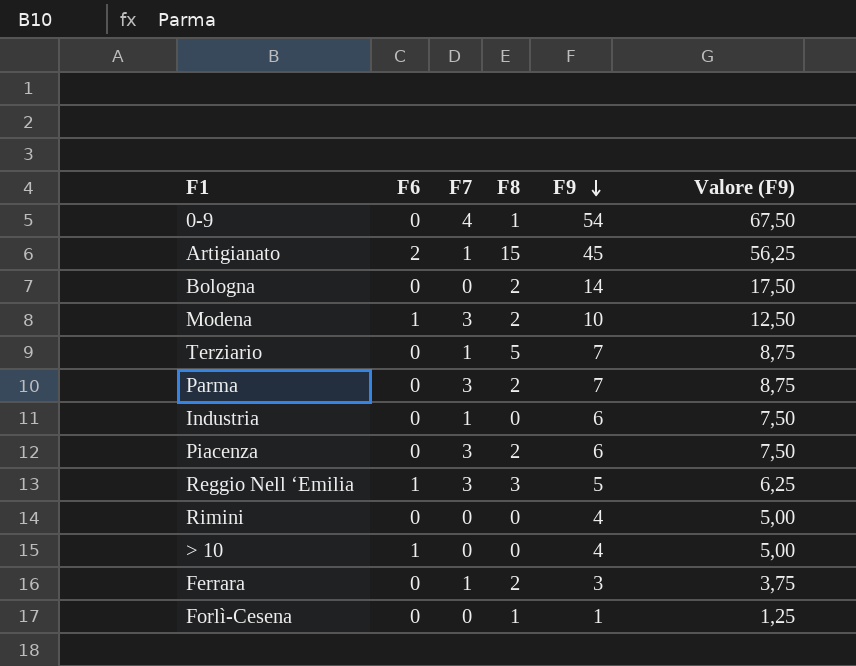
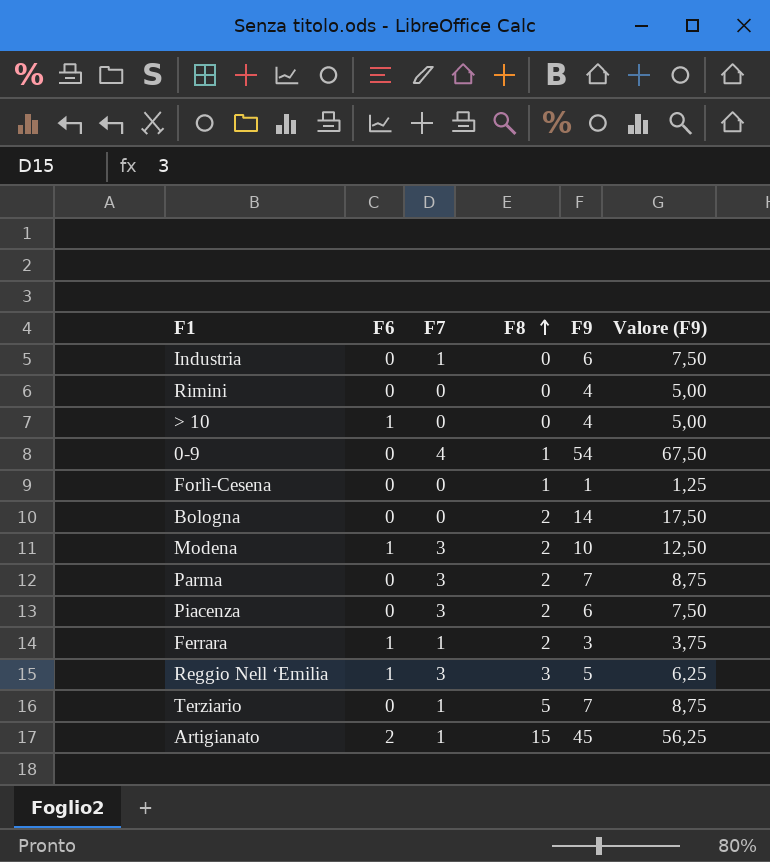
row order: F9 descending -> F8 ascending
Ferrara | F6: 0 -> 1

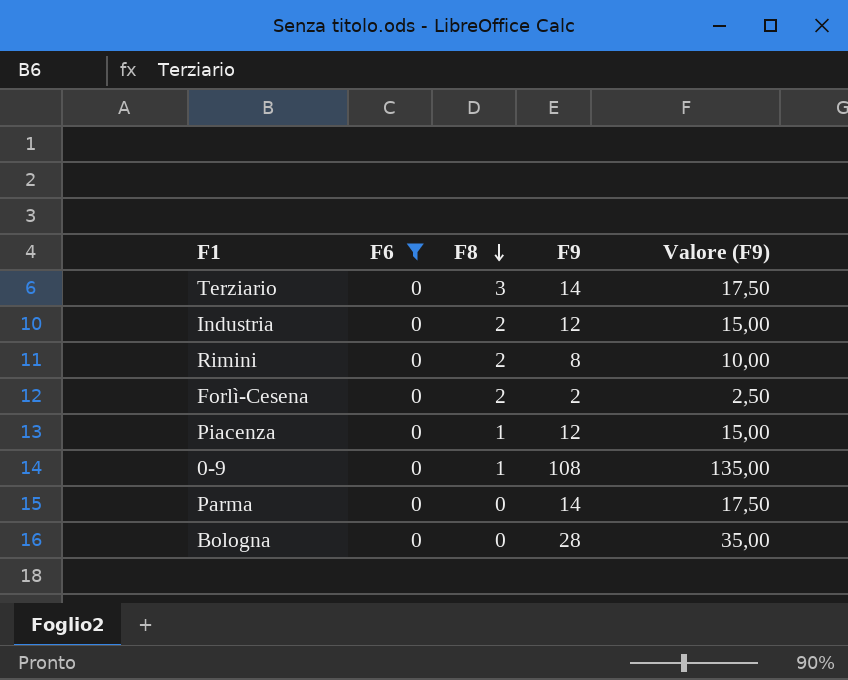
filter: none -> F6 = 0
row order: F8 ascending -> F8 descending
column F7 | position: 3 -> none
Terziario | F8: 5 -> 3
Terziario | F9: 7 -> 14
Terziario | Valore (F9): 8,75 -> 17,50
Industria | F8: 0 -> 2
Industria | F9: 6 -> 12
Industria | Valore (F9): 7,50 -> 15,00
Rimini | F8: 0 -> 2
Rimini | F9: 4 -> 8
Rimini | Valore (F9): 5,00 -> 10,00
Forlì-Cesena | F8: 1 -> 2
Forlì-Cesena | F9: 1 -> 2
Forlì-Cesena | Valore (F9): 1,25 -> 2,50
Piacenza | F8: 2 -> 1
Piacenza | F9: 6 -> 12
Piacenza | Valore (F9): 7,50 -> 15,00
0-9 | F9: 54 -> 108
0-9 | Valore (F9): 67,50 -> 135,00
Parma | F8: 2 -> 0
Parma | F9: 7 -> 14
Parma | Valore (F9): 8,75 -> 17,50
Bologna | F8: 2 -> 0
Bologna | F9: 14 -> 28
Bologna | Valore (F9): 17,50 -> 35,00

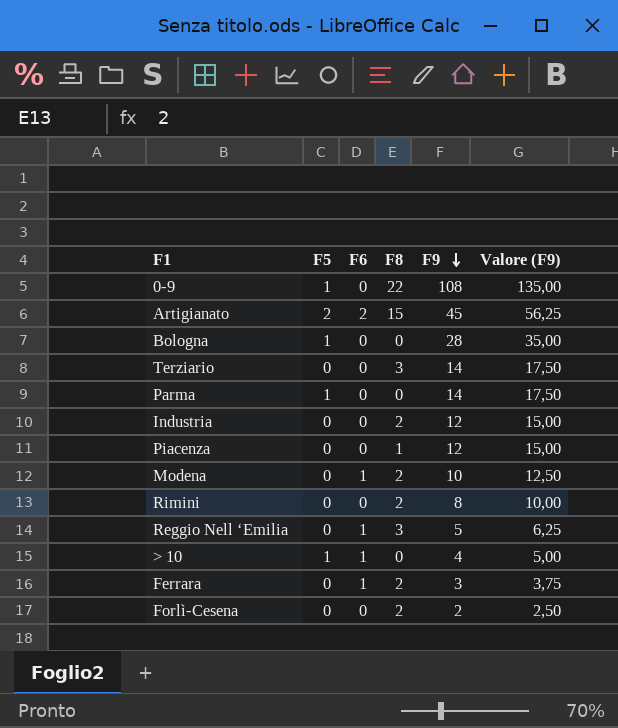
filter: F6 = 0 -> none
row order: F8 descending -> F9 descending
column F5 | position: none -> 2
0-9 | F8: 1 -> 22

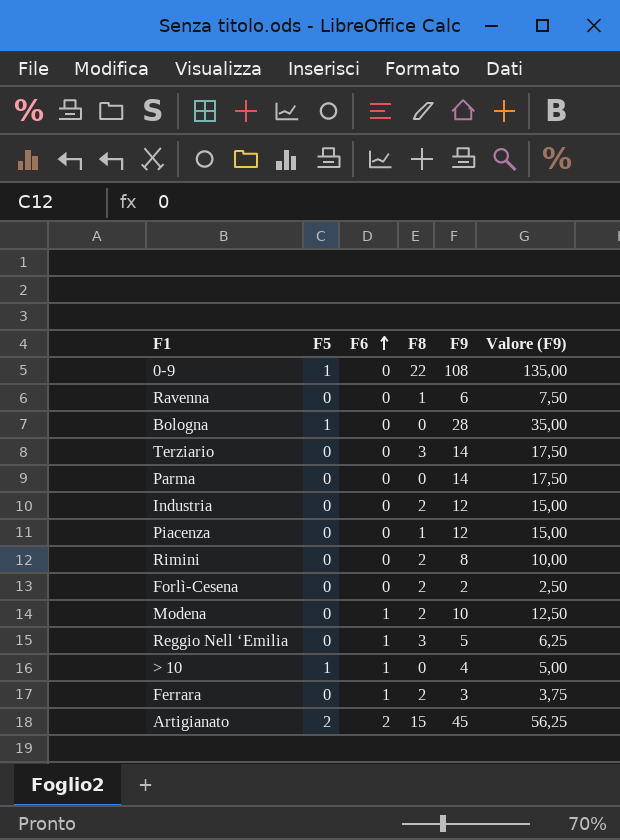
row order: F9 descending -> F6 ascending
row Ravenna: none -> 0 | 0 | 1 | 6 | 7,50
Parma | F5: 1 -> 0

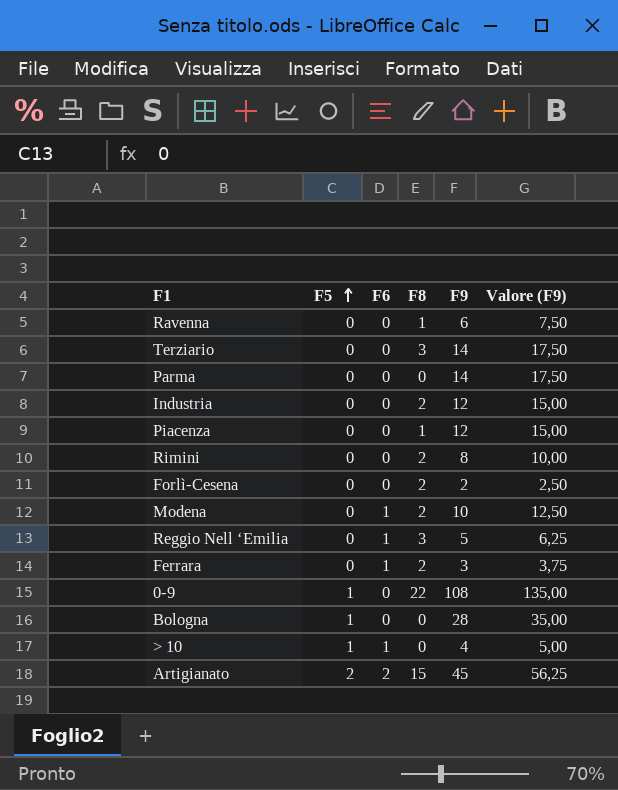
row order: F6 ascending -> F5 ascending

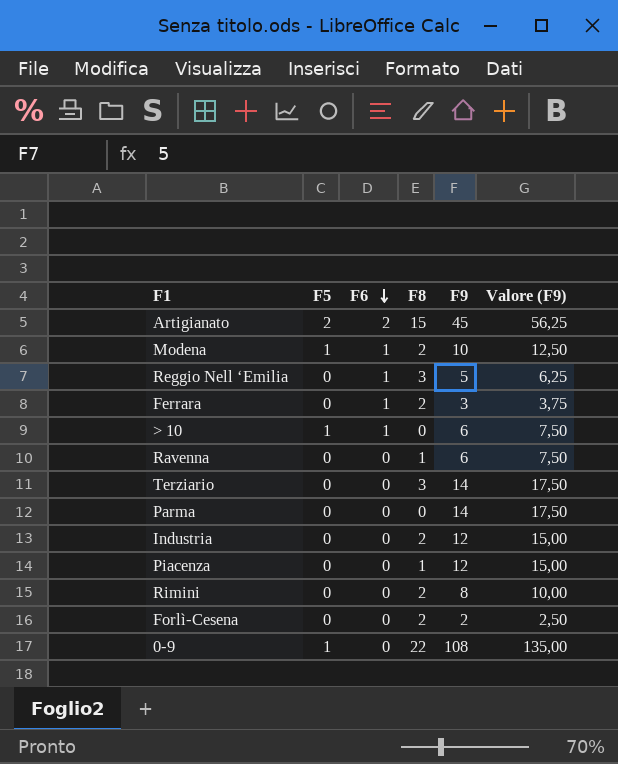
row order: F5 ascending -> F6 descending
row Bologna: 1 | 0 | 0 | 28 | 35,00 -> none
Modena | F5: 0 -> 1
> 10 | F9: 4 -> 6
> 10 | Valore (F9): 5,00 -> 7,50

